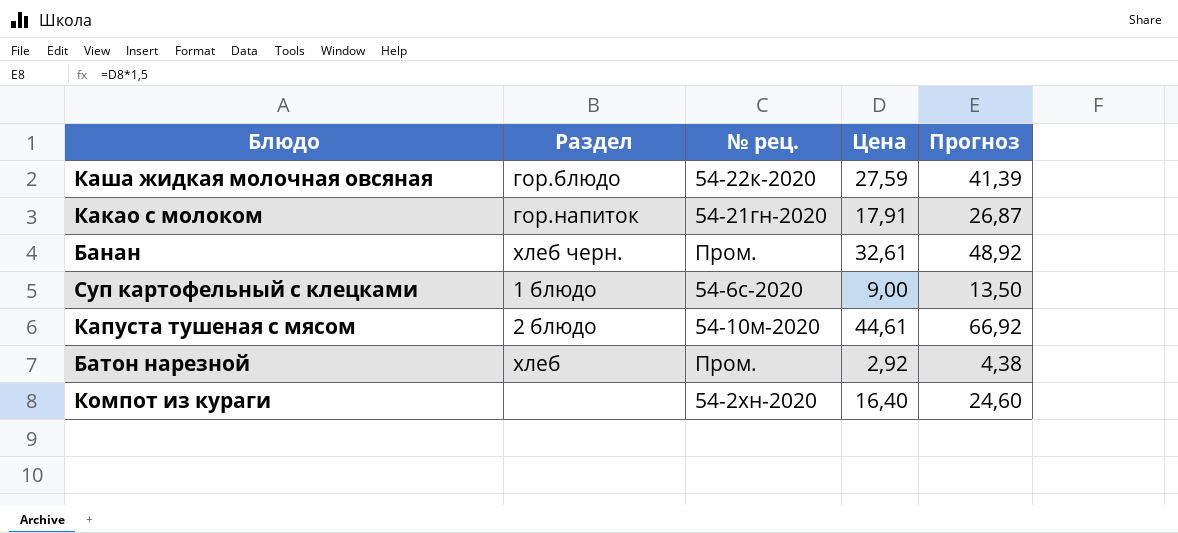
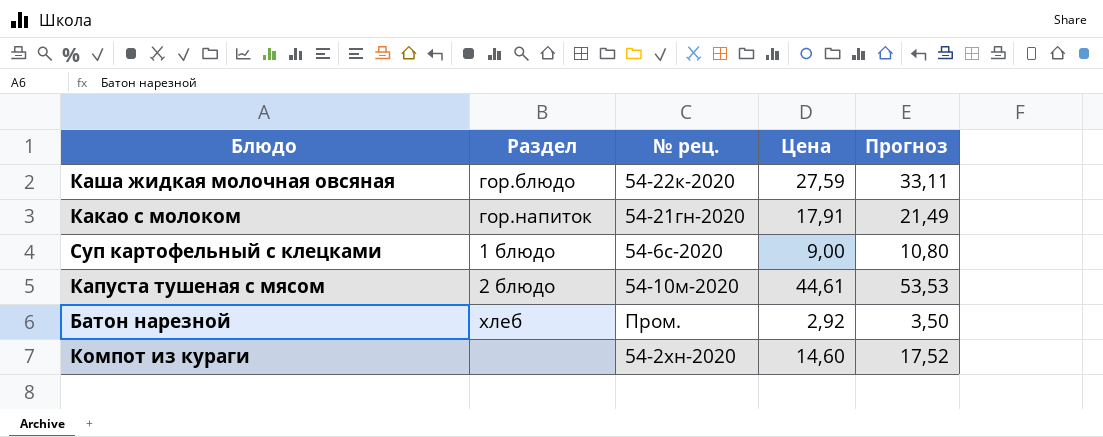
column Прогноз | formula: [Цена] * 1,5 -> [Цена] * 1,2
row Банан: хлеб черн. | Пром. | 32,61 | 48,92 -> none
Компот из кураги | Цена: 16,40 -> 14,60

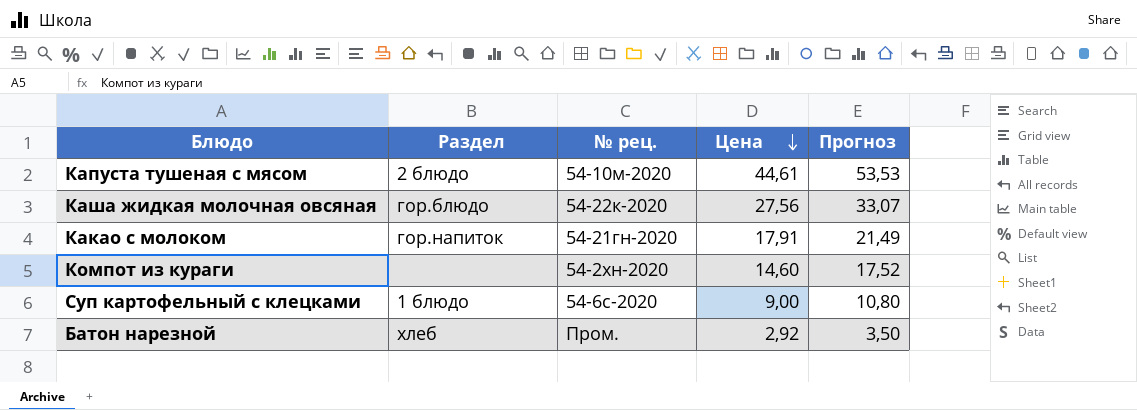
row order: none -> Цена descending
Каша жидкая молочная овсяная | Цена: 27,59 -> 27,56
Каша жидкая молочная овсяная | Прогноз: 33,11 -> 33,07

